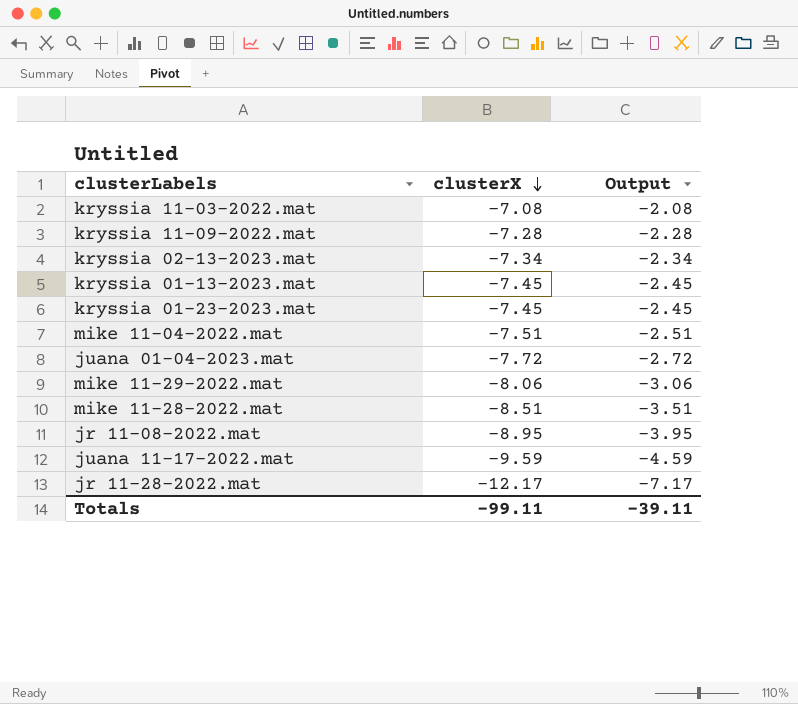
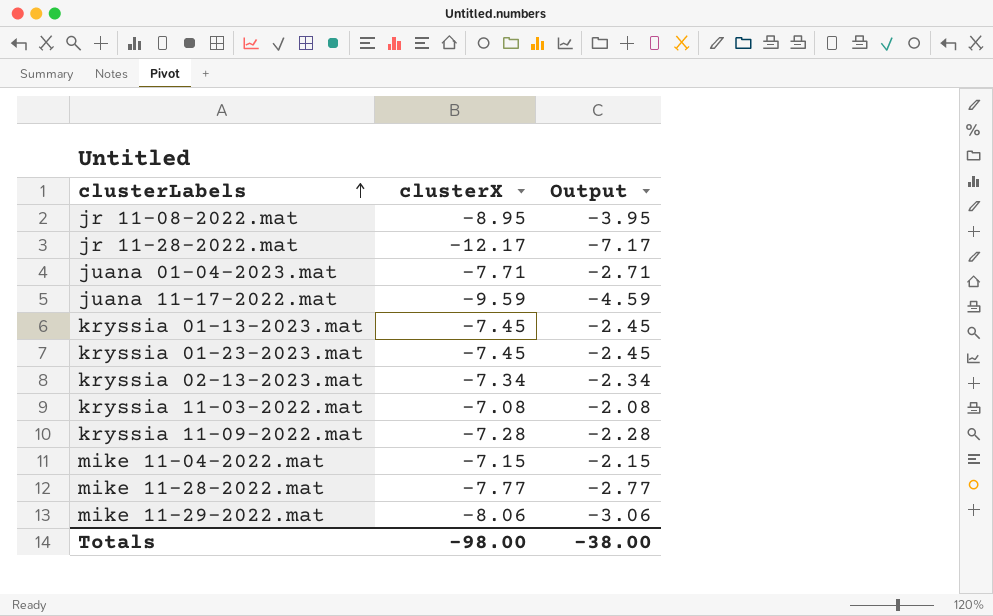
row order: clusterX descending -> clusterLabels ascending
juana 01-04-2023.mat | clusterX: -7.72 -> -7.71
juana 01-04-2023.mat | Output: -2.72 -> -2.71
mike 11-04-2022.mat | clusterX: -7.51 -> -7.15
mike 11-04-2022.mat | Output: -2.51 -> -2.15
mike 11-28-2022.mat | clusterX: -8.51 -> -7.77
mike 11-28-2022.mat | Output: -3.51 -> -2.77
Totals | clusterX: -99.11 -> -98.00
Totals | Output: -39.11 -> -38.00

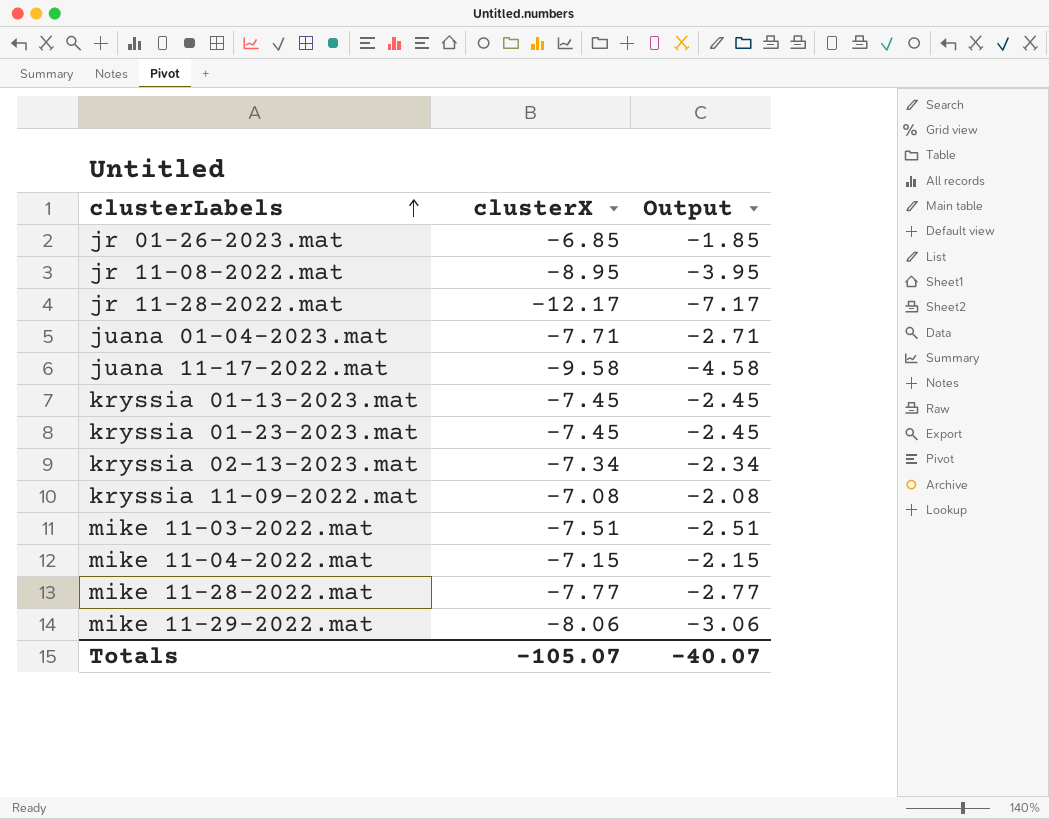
row kryssia 11-03-2022.mat: -7.08 | -2.08 -> none
row jr 01-26-2023.mat: none -> -6.85 | -1.85
juana 11-17-2022.mat | clusterX: -9.59 -> -9.58
juana 11-17-2022.mat | Output: -4.59 -> -4.58
kryssia 11-09-2022.mat | clusterX: -7.28 -> -7.08
kryssia 11-09-2022.mat | Output: -2.28 -> -2.08
row mike 11-03-2022.mat: none -> -7.51 | -2.51
Totals | clusterX: -98.00 -> -105.07
Totals | Output: -38.00 -> -40.07

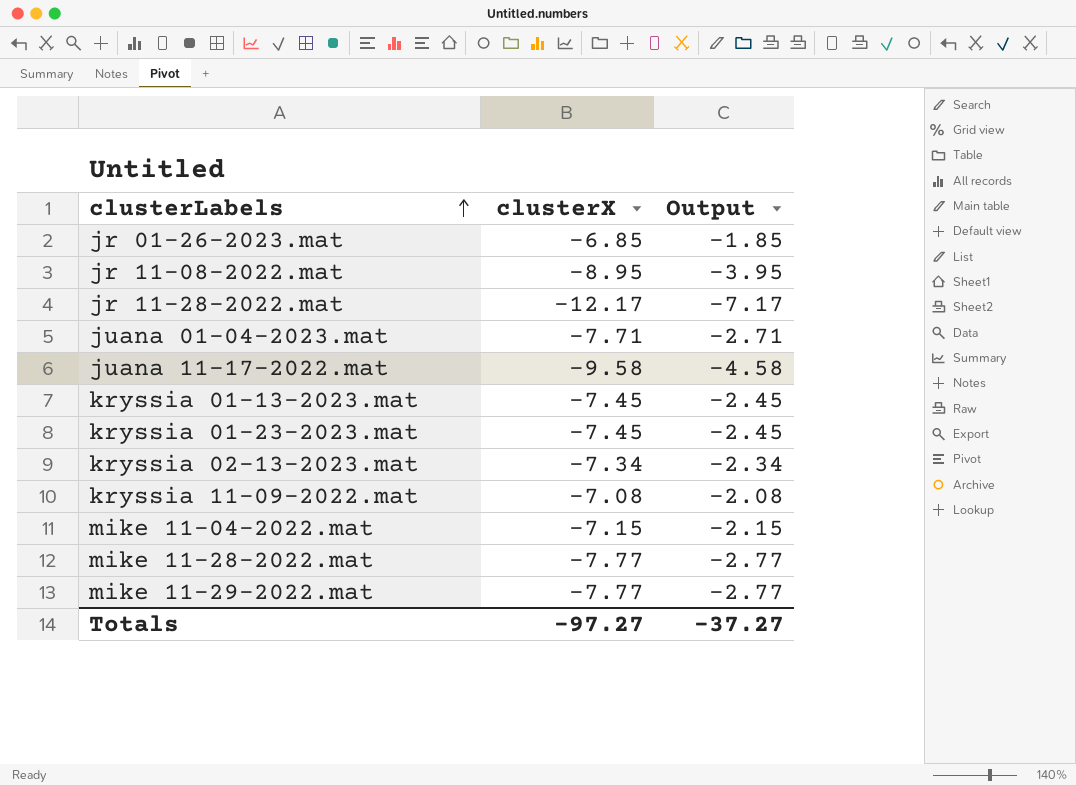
row mike 11-03-2022.mat: -7.51 | -2.51 -> none
mike 11-29-2022.mat | clusterX: -8.06 -> -7.77
mike 11-29-2022.mat | Output: -3.06 -> -2.77
Totals | clusterX: -105.07 -> -97.27
Totals | Output: -40.07 -> -37.27

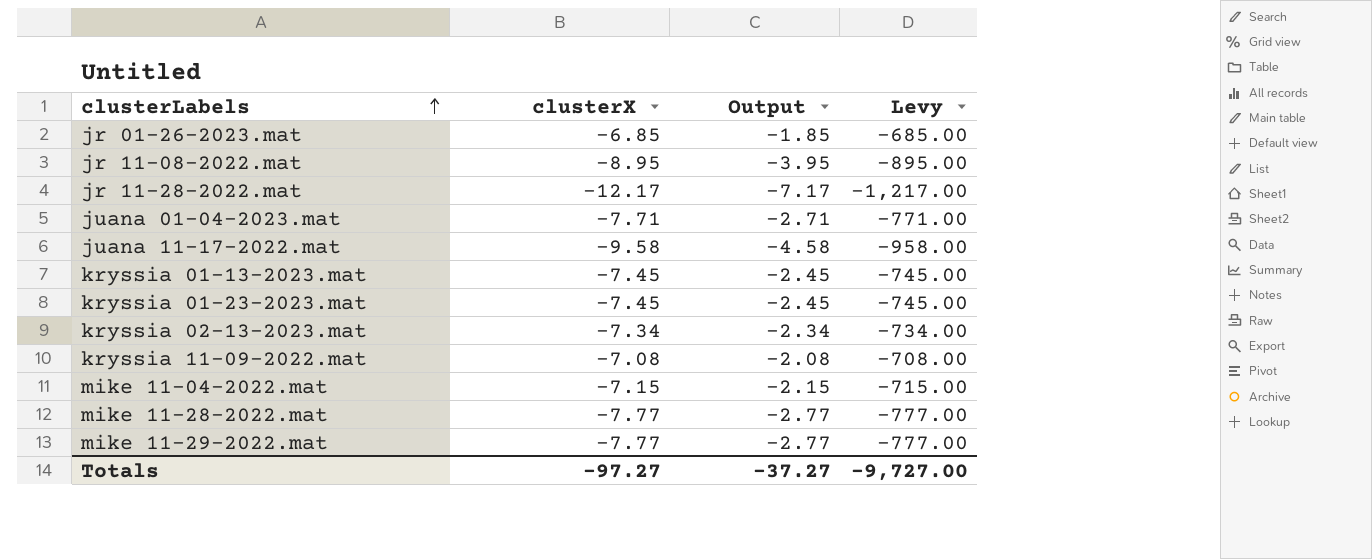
column Levy | formula: none -> [clusterX] * 100

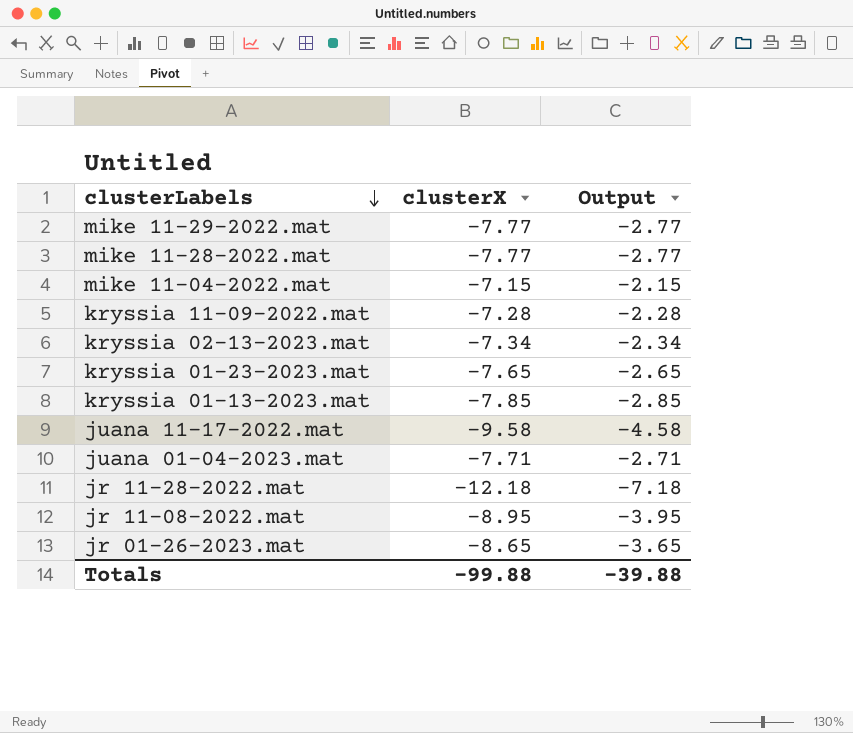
row order: clusterLabels ascending -> clusterLabels descending
column Levy | formula: [clusterX] * 100 -> none
kryssia 11-09-2022.mat | clusterX: -7.08 -> -7.28
kryssia 11-09-2022.mat | Output: -2.08 -> -2.28
kryssia 01-23-2023.mat | clusterX: -7.45 -> -7.65
kryssia 01-23-2023.mat | Output: -2.45 -> -2.65
kryssia 01-13-2023.mat | clusterX: -7.45 -> -7.85
kryssia 01-13-2023.mat | Output: -2.45 -> -2.85
jr 11-28-2022.mat | clusterX: -12.17 -> -12.18
jr 11-28-2022.mat | Output: -7.17 -> -7.18
jr 01-26-2023.mat | clusterX: -6.85 -> -8.65
jr 01-26-2023.mat | Output: -1.85 -> -3.65
Totals | clusterX: -97.27 -> -99.88
Totals | Output: -37.27 -> -39.88

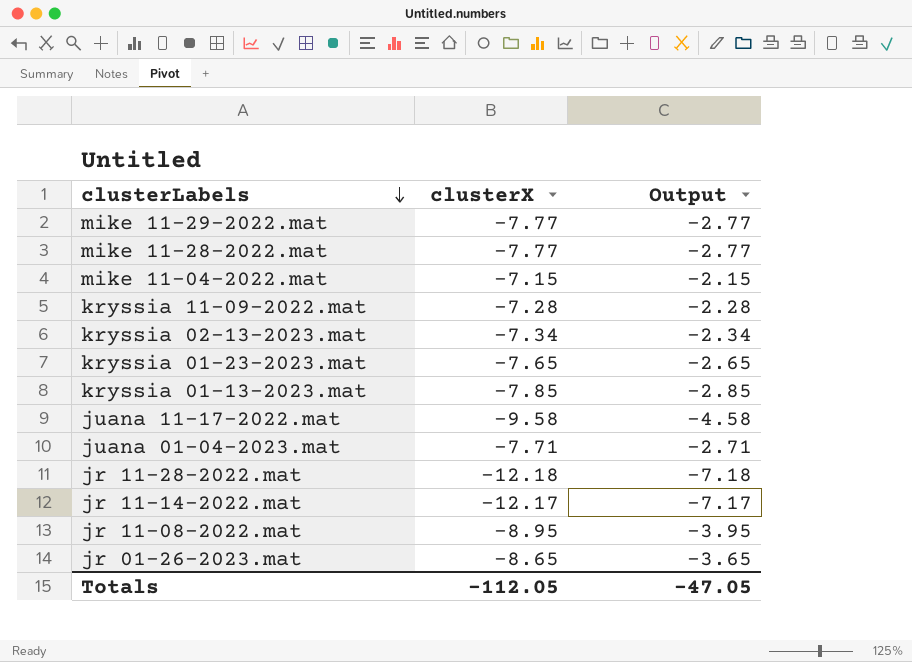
row jr 11-14-2022.mat: none -> -12.17 | -7.17
Totals | clusterX: -99.88 -> -112.05
Totals | Output: -39.88 -> -47.05

